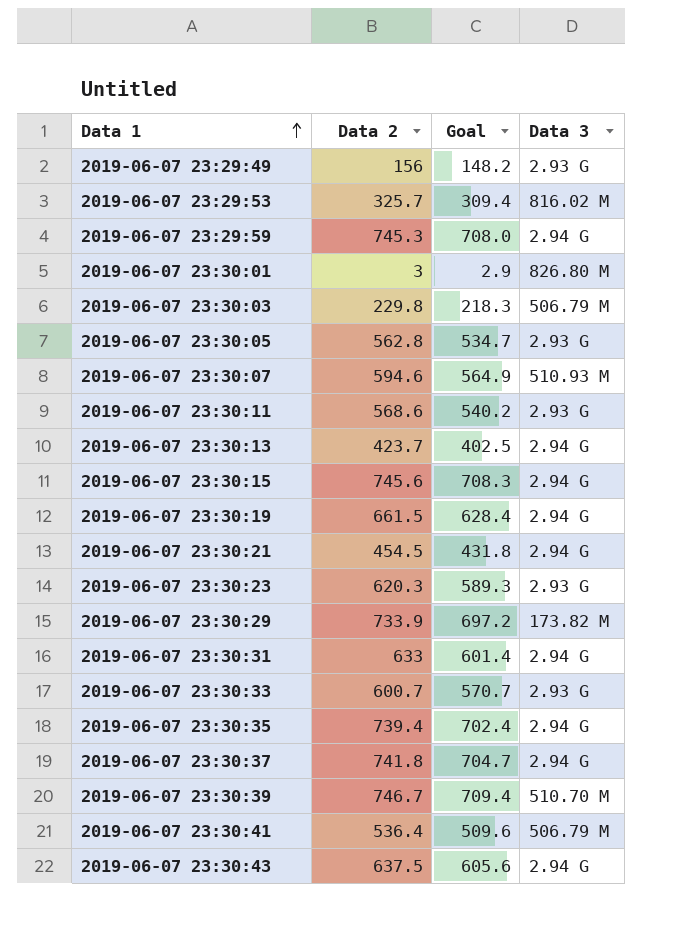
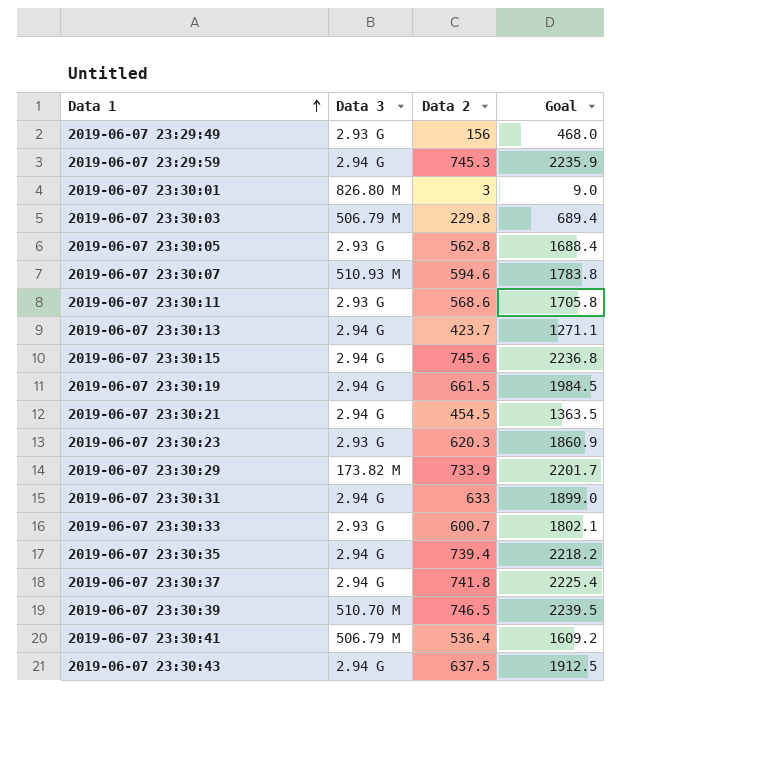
column Data 3 | position: 4 -> 2
column Goal | formula: [Data 2] * 0.95 -> [Data 2] * 3
row 2019-06-07 23:29:53: 325.7 | 309.4 | 816.02 M -> none
2019-06-07 23:30:39 | Data 2: 746.7 -> 746.5

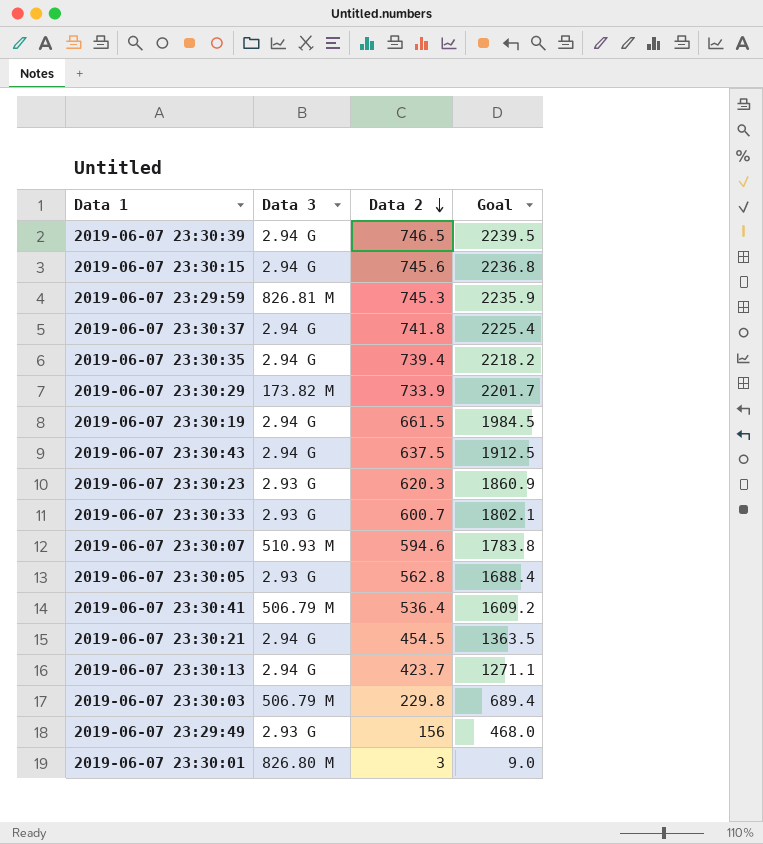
row order: Data 1 ascending -> Data 2 descending
row 2019-06-07 23:30:11: 2.93 G | 568.6 | 1705.8 -> none
row 2019-06-07 23:30:31: 2.94 G | 633 | 1899.0 -> none
2019-06-07 23:30:39 | Data 3: 510.70 M -> 2.94 G
2019-06-07 23:29:59 | Data 3: 2.94 G -> 826.81 M

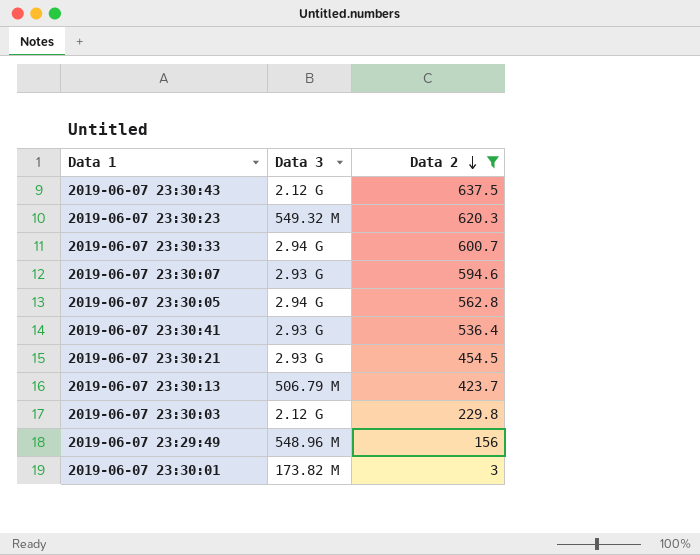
filter: none -> Data 2 <= 637.5
column Goal | formula: [Data 2] * 3 -> none
2019-06-07 23:30:43 | Data 3: 2.94 G -> 2.12 G
2019-06-07 23:30:23 | Data 3: 2.93 G -> 549.32 M
2019-06-07 23:30:33 | Data 3: 2.93 G -> 2.94 G
2019-06-07 23:30:07 | Data 3: 510.93 M -> 2.93 G
2019-06-07 23:30:05 | Data 3: 2.93 G -> 2.94 G
2019-06-07 23:30:41 | Data 3: 506.79 M -> 2.93 G
2019-06-07 23:30:21 | Data 3: 2.94 G -> 2.93 G
2019-06-07 23:30:13 | Data 3: 2.94 G -> 506.79 M
2019-06-07 23:30:03 | Data 3: 506.79 M -> 2.12 G
2019-06-07 23:29:49 | Data 3: 2.93 G -> 548.96 M
2019-06-07 23:30:01 | Data 3: 826.80 M -> 173.82 M

